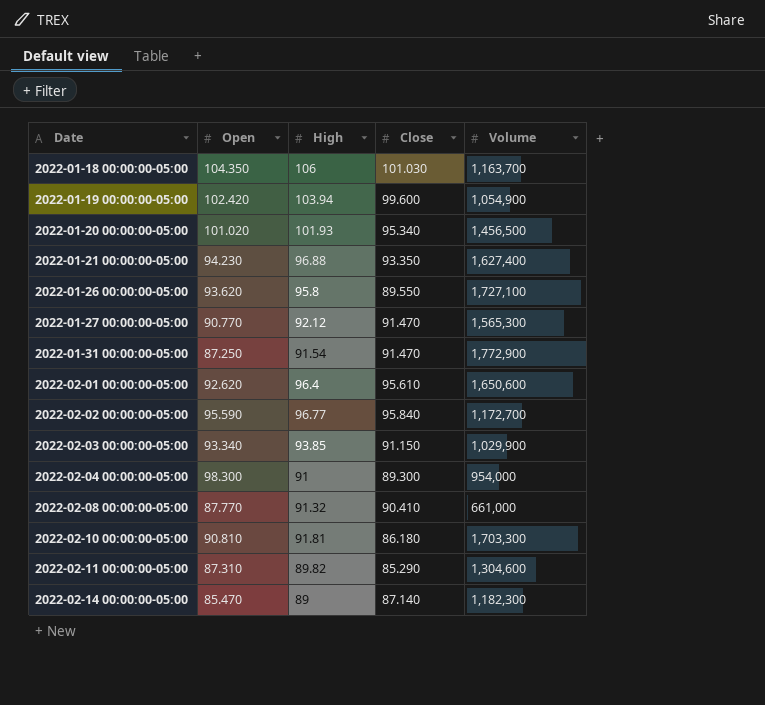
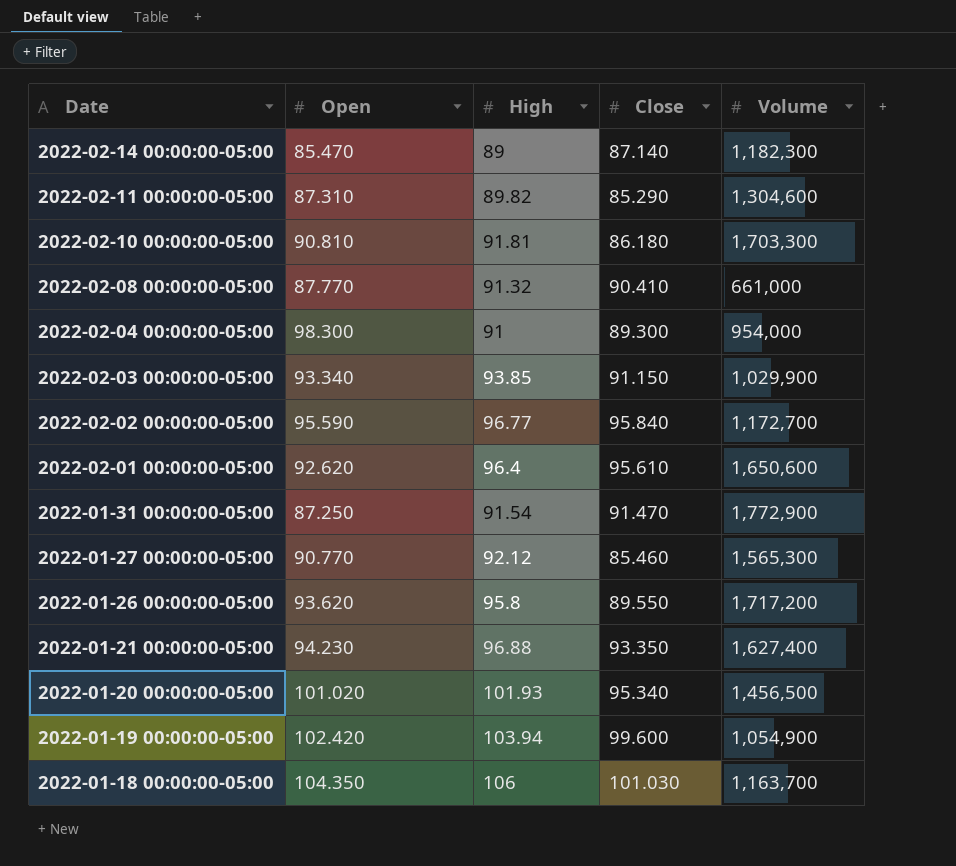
row order: Date ascending -> Date descending
2022-01-27 00:00:00-05:00 | Close: 91.470 -> 85.460
2022-01-26 00:00:00-05:00 | Volume: 1,727,100 -> 1,717,200

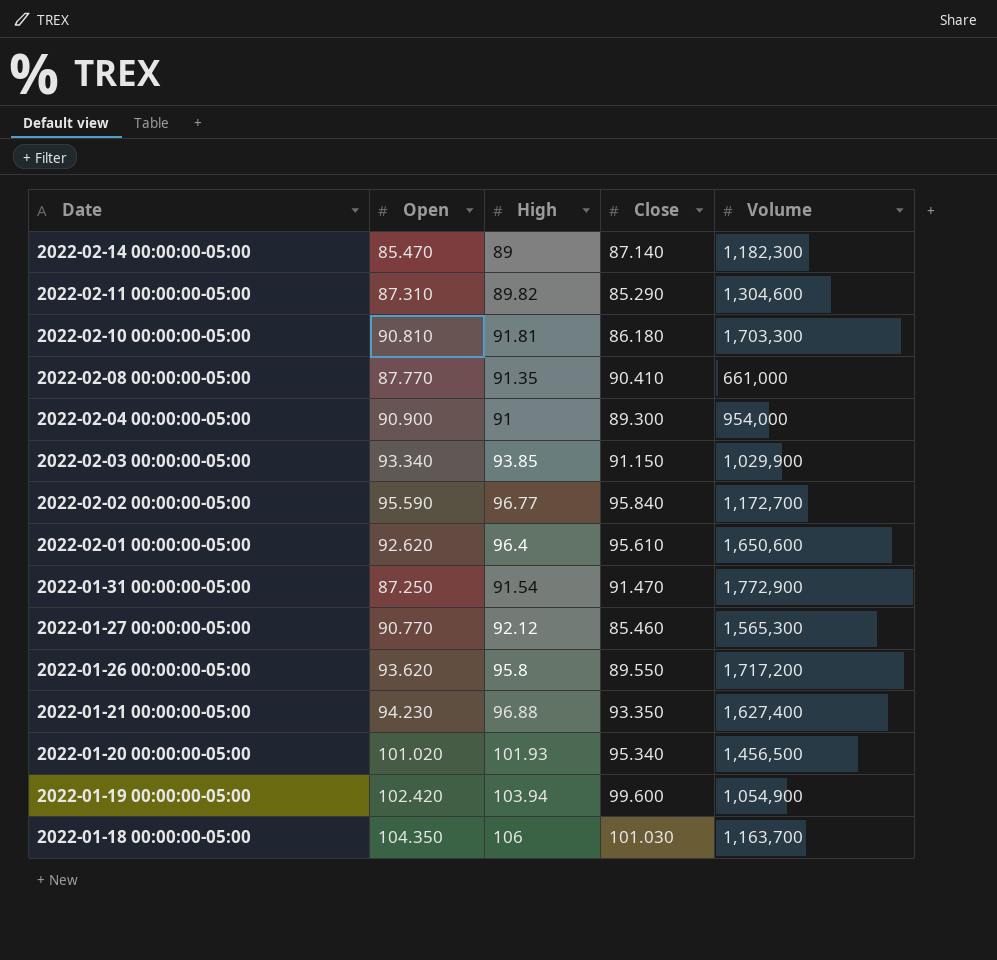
2022-02-08 00:00:00-05:00 | High: 91.32 -> 91.35
2022-02-04 00:00:00-05:00 | Open: 98.300 -> 90.900

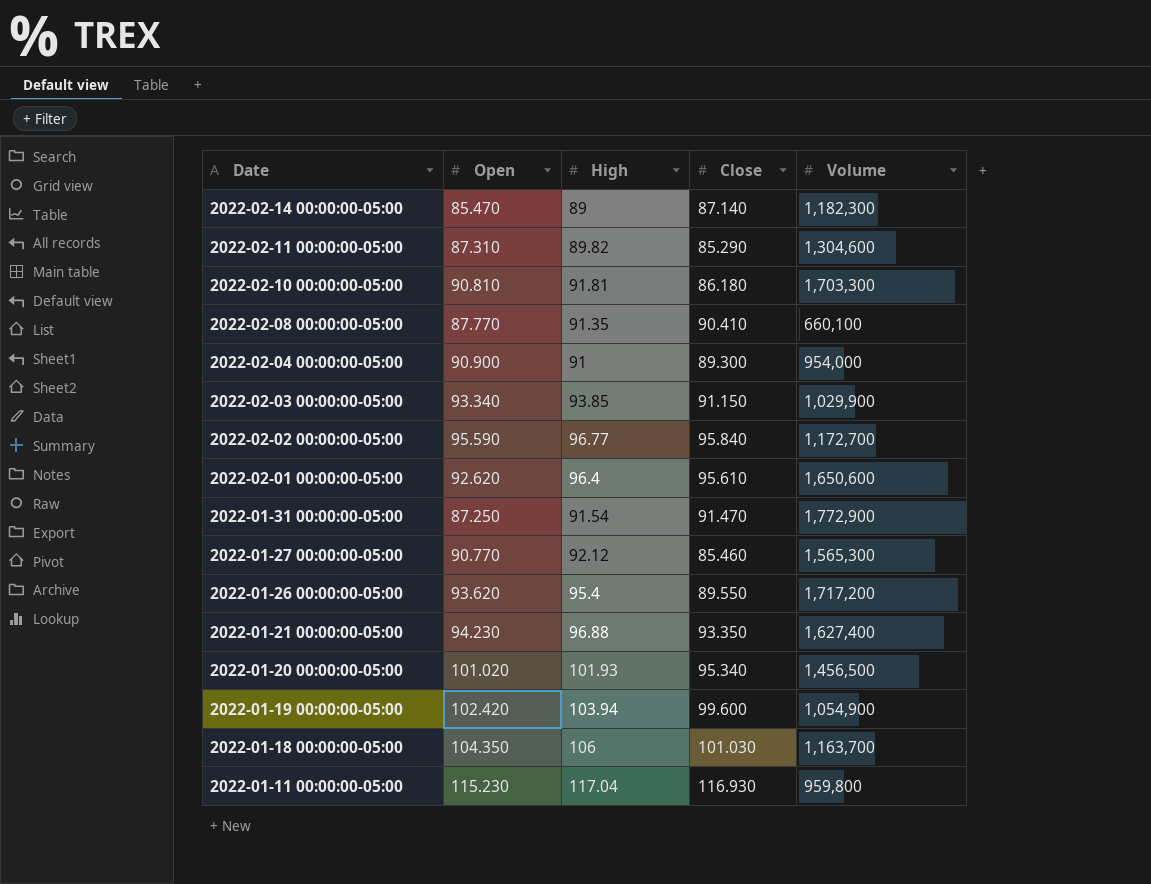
2022-02-08 00:00:00-05:00 | Volume: 661,000 -> 660,100
2022-01-26 00:00:00-05:00 | High: 95.8 -> 95.4
row 2022-01-11 00:00:00-05:00: none -> 115.230 | 117.04 | 116.930 | 959,800

